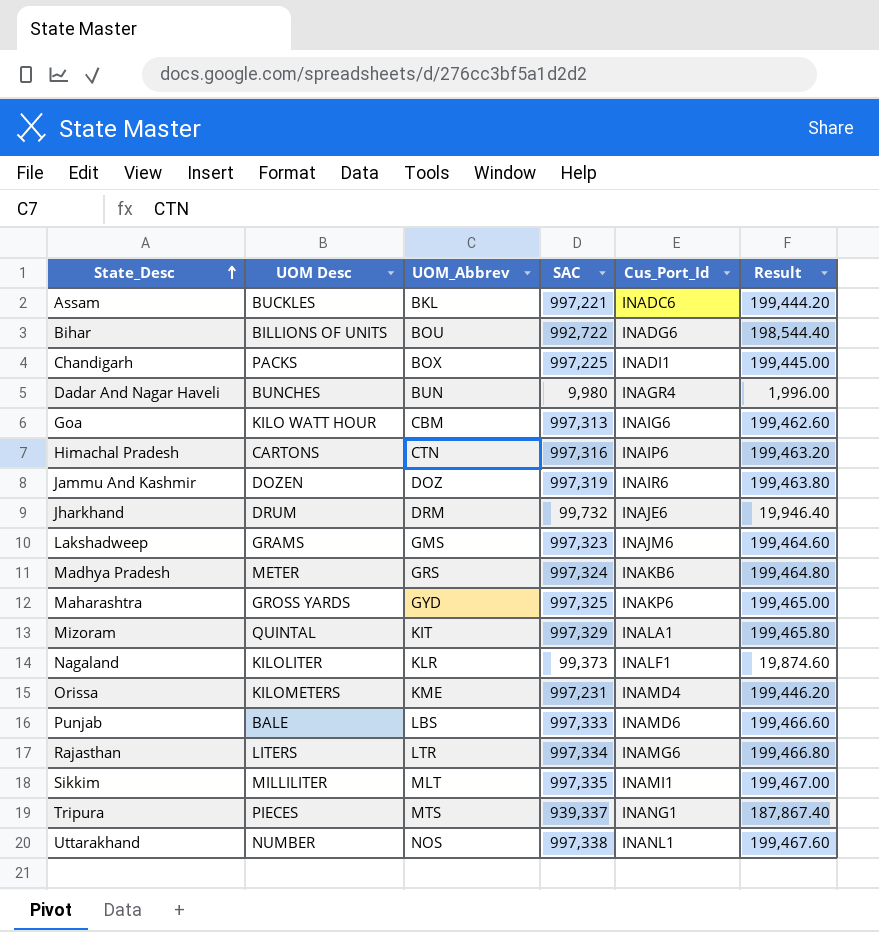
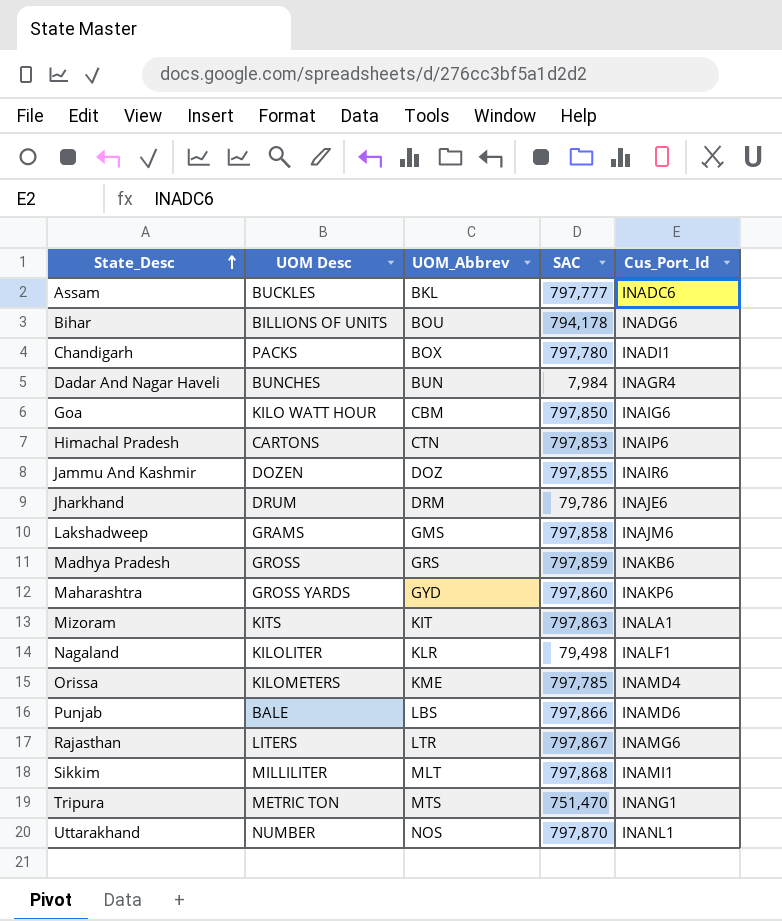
column Result | formula: [SAC] * 0.2 -> none
Assam | SAC: 997,221 -> 797,777
Bihar | SAC: 992,722 -> 794,178
Chandigarh | SAC: 997,225 -> 797,780
Dadar And Nagar Haveli | SAC: 9,980 -> 7,984
Goa | SAC: 997,313 -> 797,850
Himachal Pradesh | SAC: 997,316 -> 797,853
Jammu And Kashmir | SAC: 997,319 -> 797,855
Jharkhand | SAC: 99,732 -> 79,786
Lakshadweep | SAC: 997,323 -> 797,858
Madhya Pradesh | UOM Desc: METER -> GROSS
Madhya Pradesh | SAC: 997,324 -> 797,859
Maharashtra | SAC: 997,325 -> 797,860
Mizoram | UOM Desc: QUINTAL -> KITS
Mizoram | SAC: 997,329 -> 797,863
Nagaland | SAC: 99,373 -> 79,498
Orissa | SAC: 997,231 -> 797,785
Punjab | SAC: 997,333 -> 797,866
Rajasthan | SAC: 997,334 -> 797,867
Sikkim | SAC: 997,335 -> 797,868
Tripura | UOM Desc: PIECES -> METRIC TON
Tripura | SAC: 939,337 -> 751,470
Uttarakhand | SAC: 997,338 -> 797,870

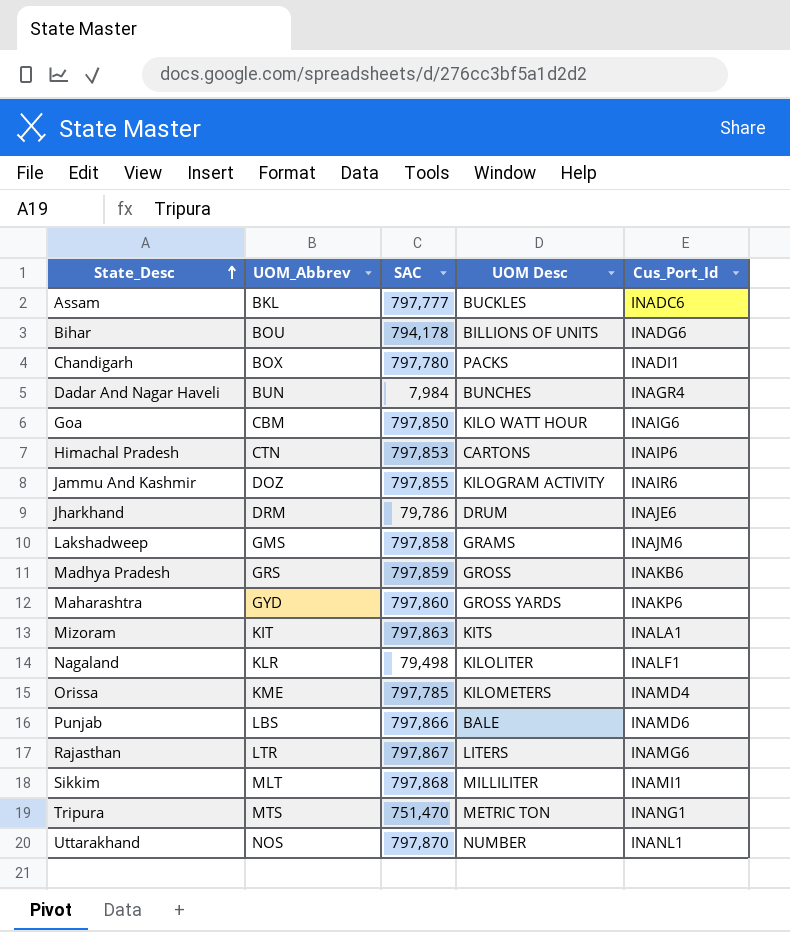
column UOM Desc | position: 2 -> 4
Jammu And Kashmir | UOM Desc: DOZEN -> KILOGRAM ACTIVITY

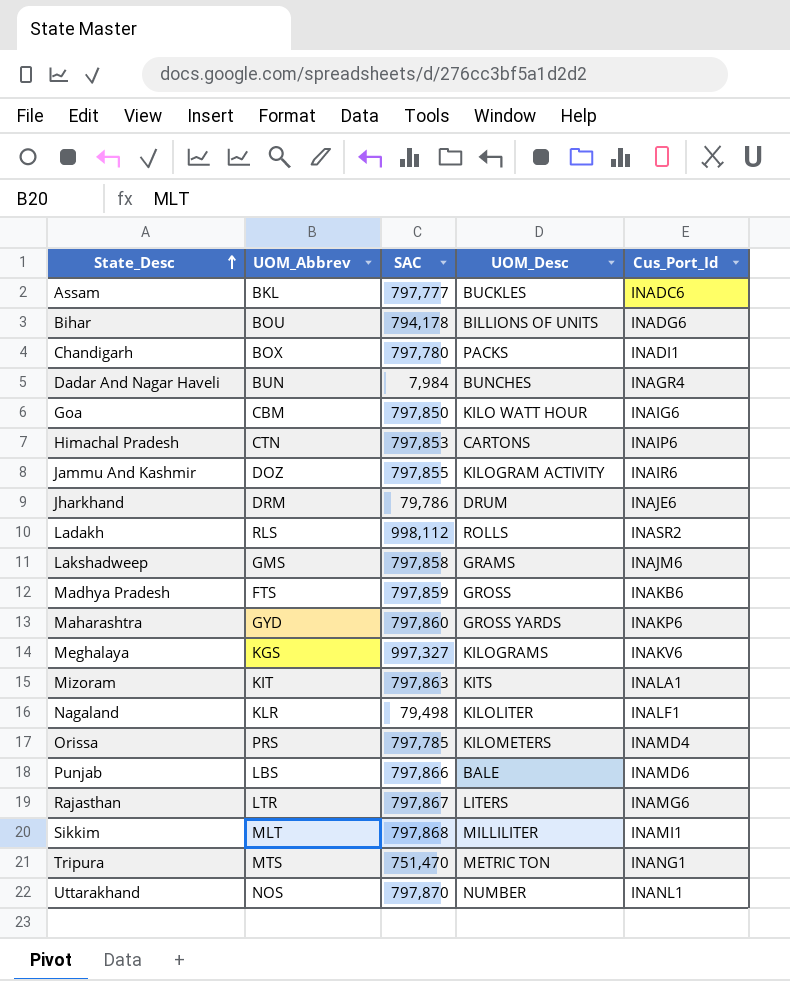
column name: UOM Desc -> UOM_Desc
row Ladakh: none -> RLS | 998,112 | ROLLS | INASR2
Madhya Pradesh | UOM_Abbrev: GRS -> FTS
row Meghalaya: none -> KGS | 997,327 | KILOGRAMS | INAKV6
Orissa | UOM_Abbrev: KME -> PRS

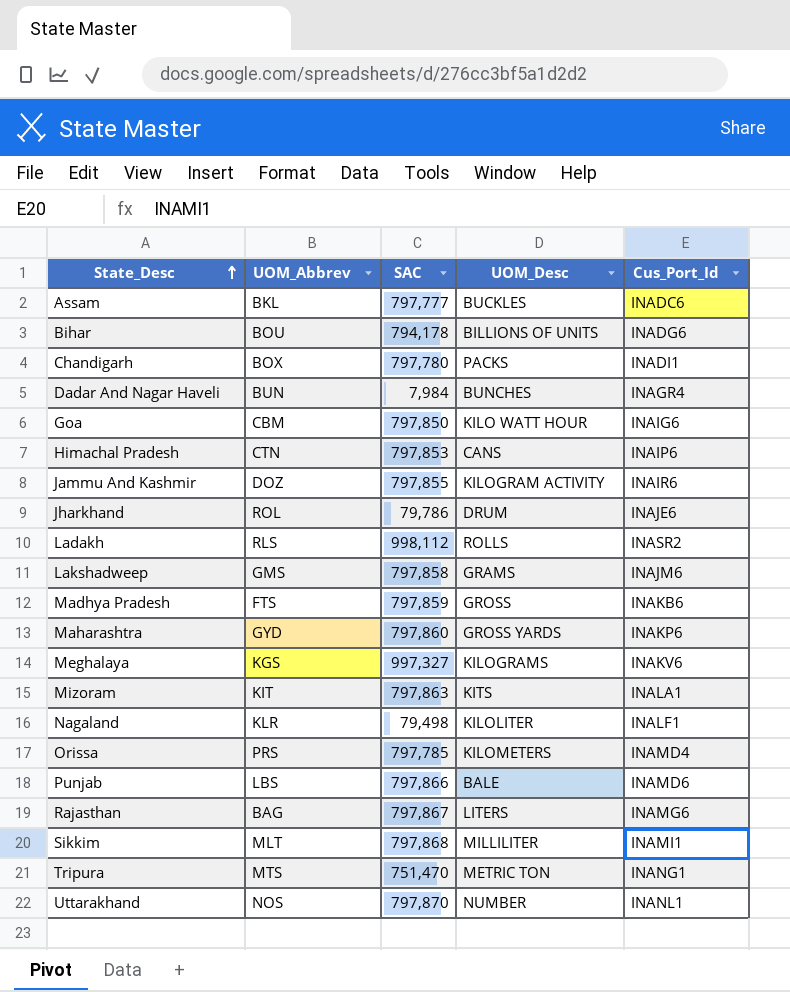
Himachal Pradesh | UOM_Desc: CARTONS -> CANS
Jharkhand | UOM_Abbrev: DRM -> ROL
Rajasthan | UOM_Abbrev: LTR -> BAG

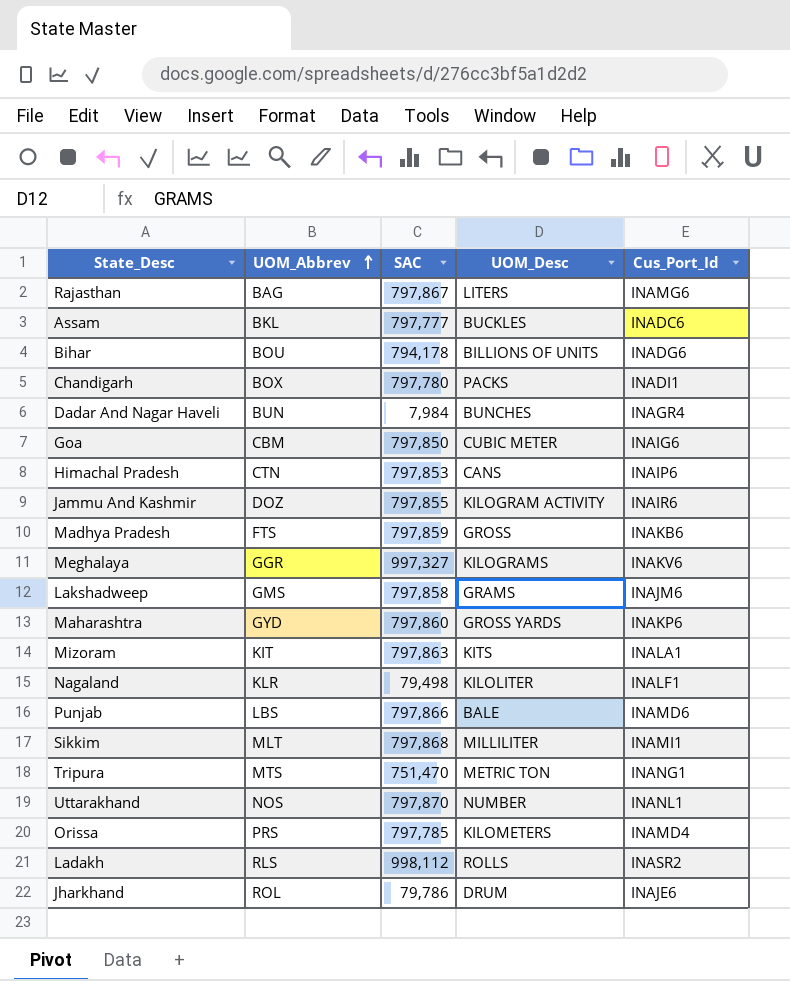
row order: State_Desc ascending -> UOM_Abbrev ascending
Goa | UOM_Desc: KILO WATT HOUR -> CUBIC METER
Meghalaya | UOM_Abbrev: KGS -> GGR

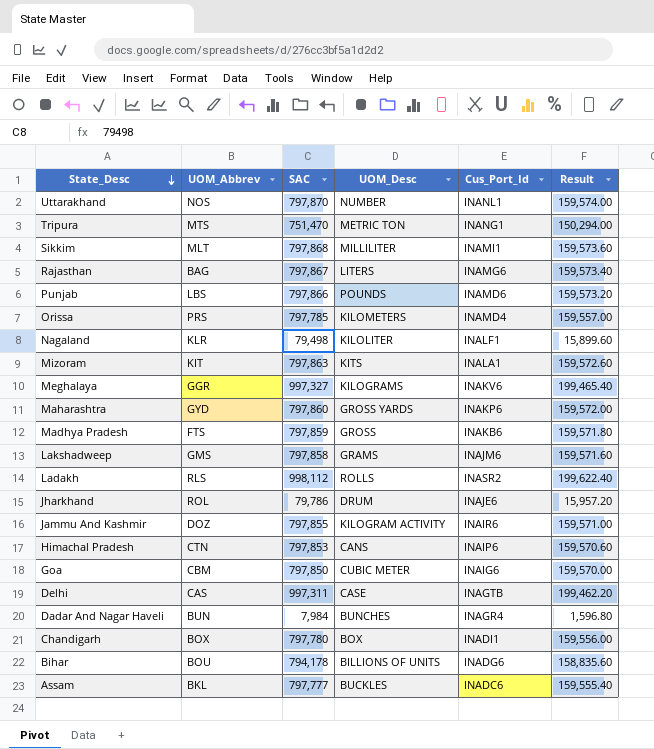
row order: UOM_Abbrev ascending -> State_Desc descending
column Result | formula: none -> [SAC] * 0.2
Punjab | UOM_Desc: BALE -> POUNDS
row Delhi: none -> CAS | 997,311 | CASE | INAGTB | 199,462.20
Chandigarh | UOM_Desc: PACKS -> BOX

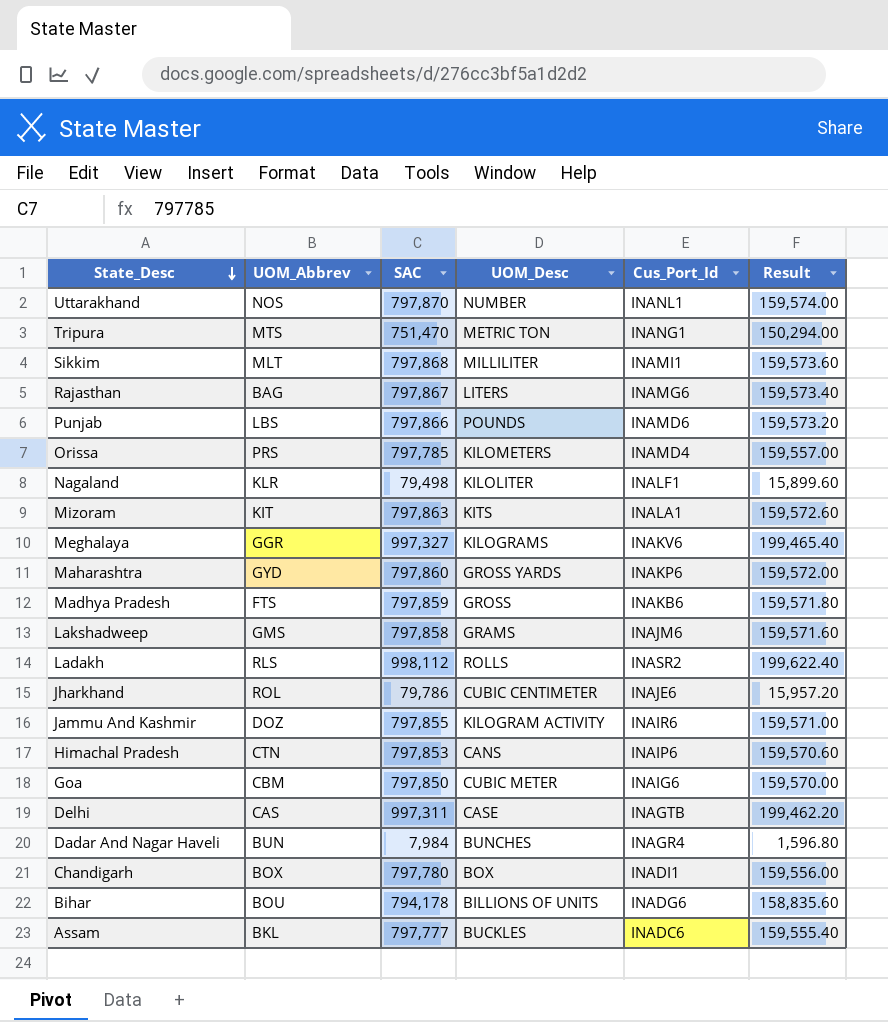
Jharkhand | UOM_Desc: DRUM -> CUBIC CENTIMETER

